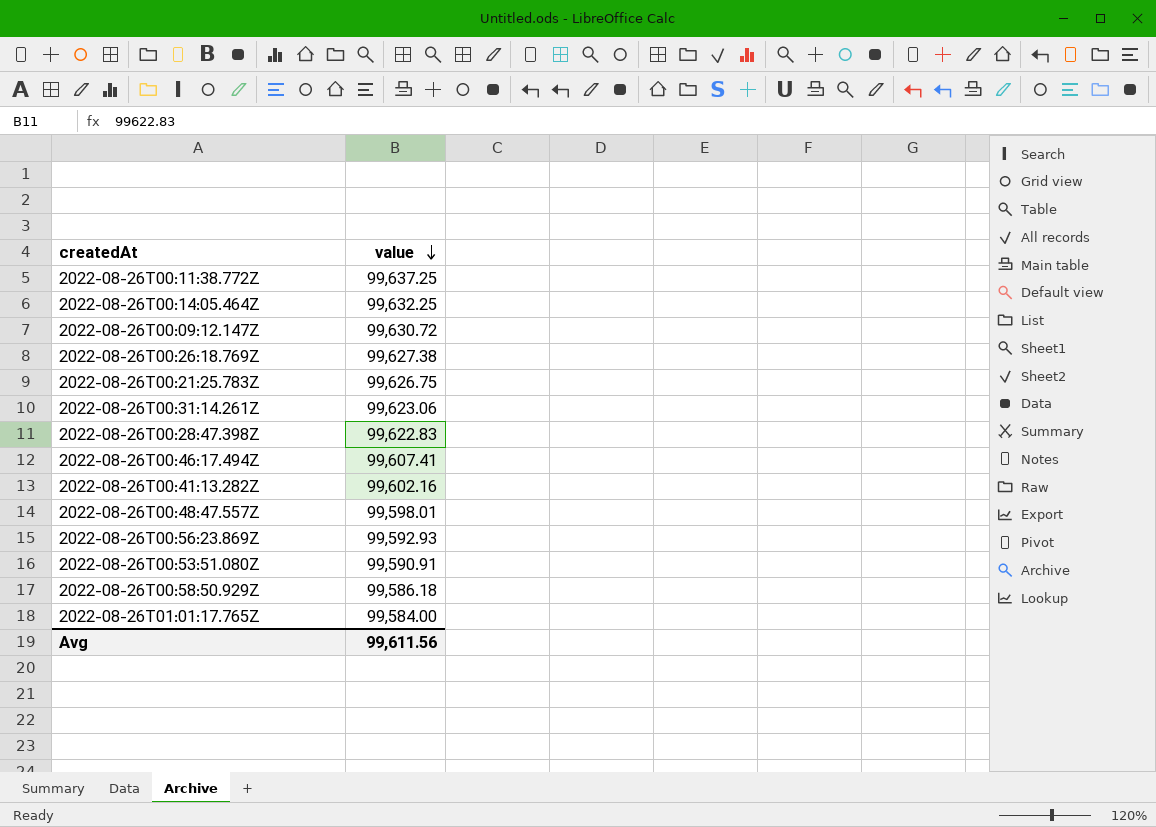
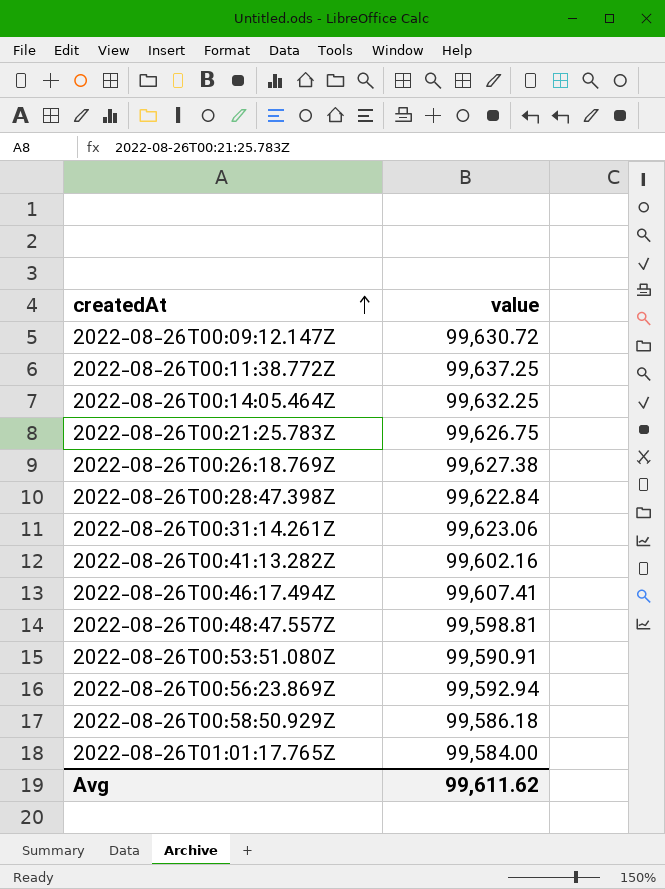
row order: value descending -> createdAt ascending
2022-08-26T00:28:47.398Z | value: 99,622.83 -> 99,622.84
2022-08-26T00:48:47.557Z | value: 99,598.01 -> 99,598.81
2022-08-26T00:56:23.869Z | value: 99,592.93 -> 99,592.94
Avg | value: 99,611.56 -> 99,611.62

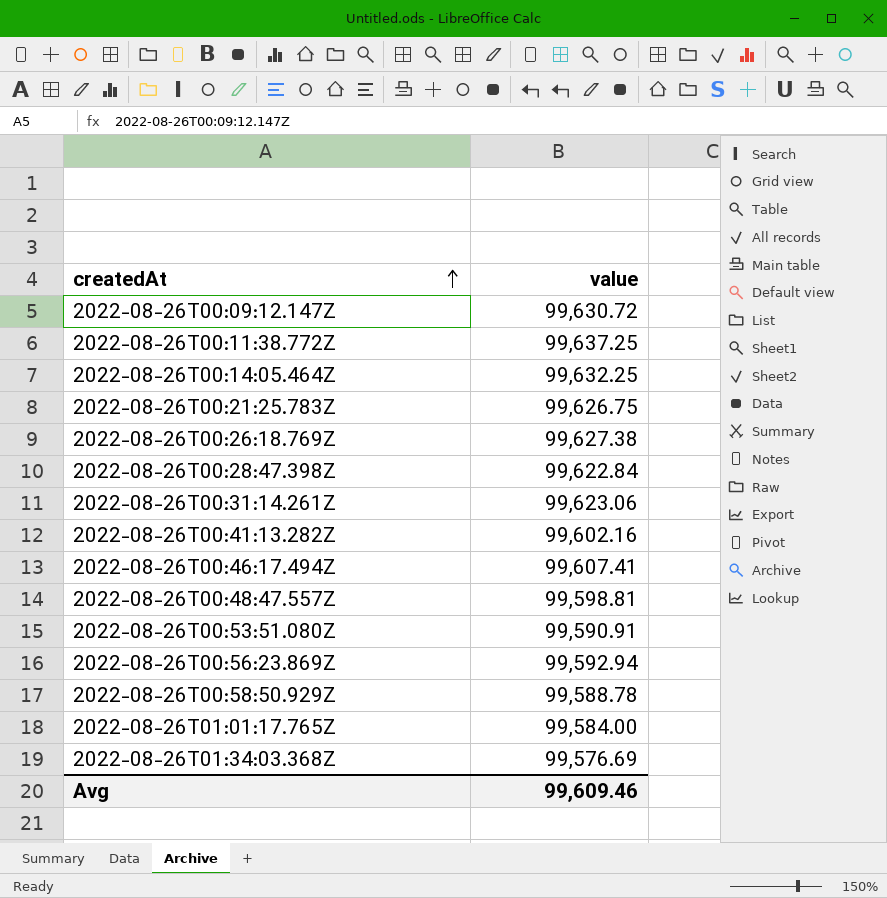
2022-08-26T00:58:50.929Z | value: 99,586.18 -> 99,588.78
row 2022-08-26T01:34:03.368Z: none -> 99,576.69
Avg | value: 99,611.62 -> 99,609.46

